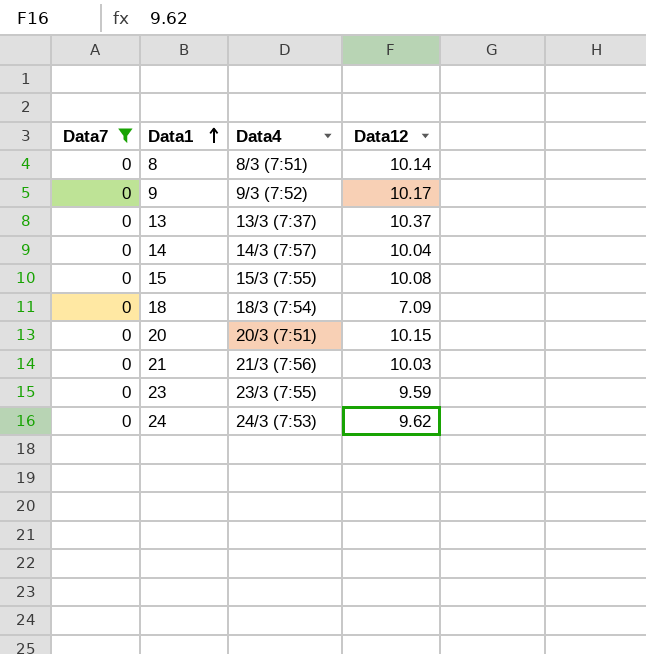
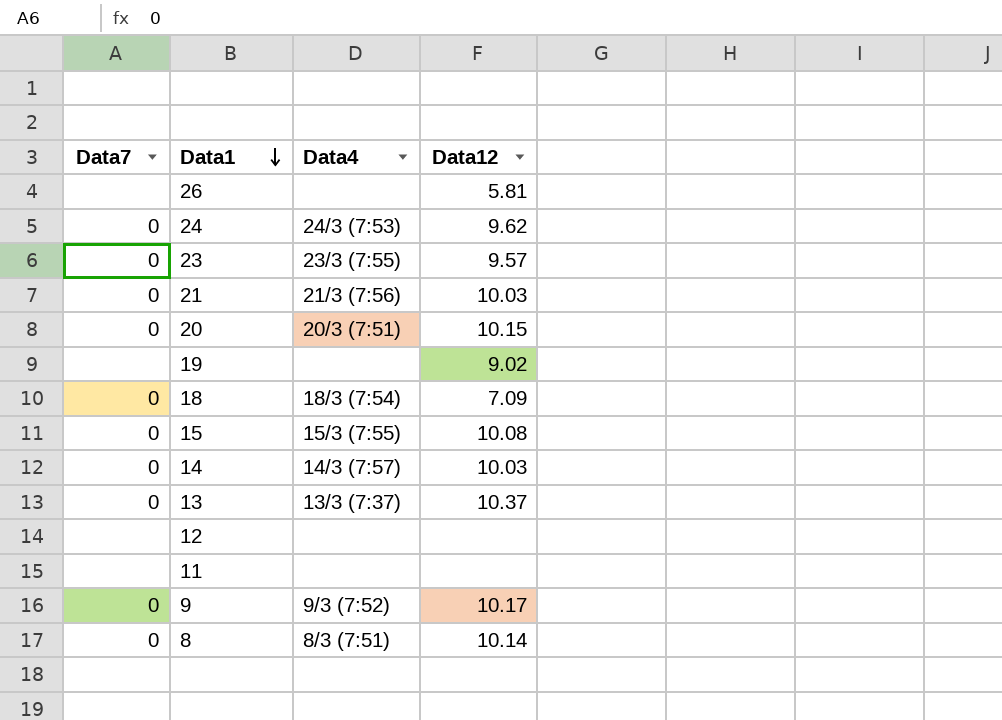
filter: Data7 = 0 -> none
row order: Data1 ascending -> Data1 descending
23 | Data12: 9.59 -> 9.57
14 | Data12: 10.04 -> 10.03

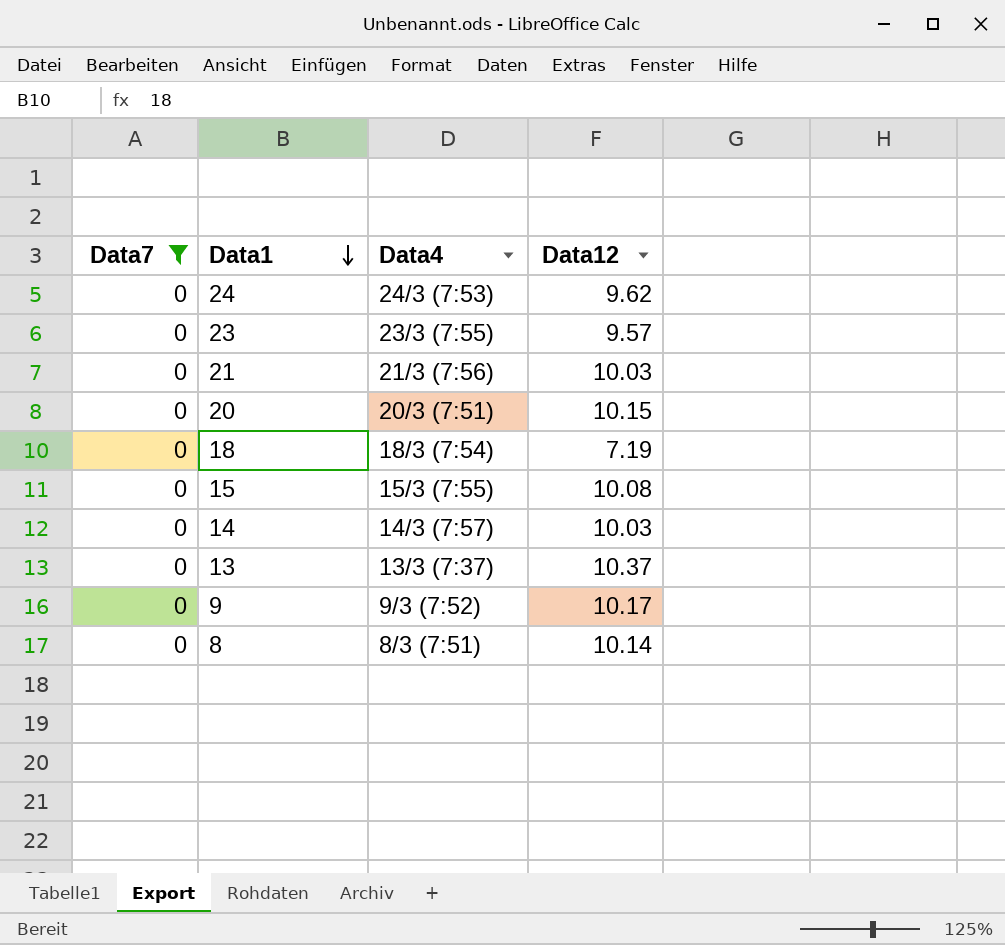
filter: none -> Data7 = 0
18 | Data12: 7.09 -> 7.19

